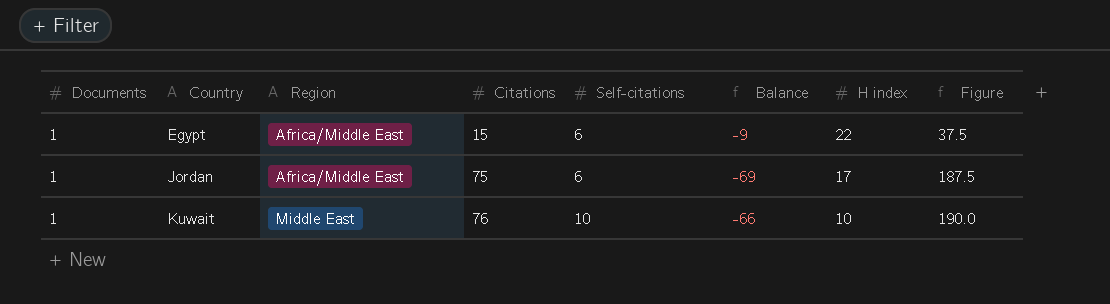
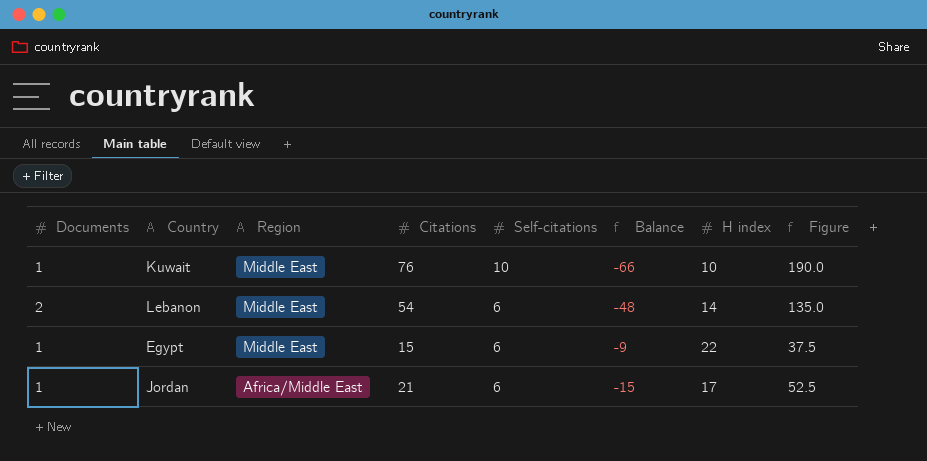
row order: Country ascending -> Region descending
row Lebanon: none -> 2 | Middle East | 54 | 6 | -48 | 14 | 135.0
Egypt | Region: Africa/Middle East -> Middle East
Jordan | Citations: 75 -> 21
Jordan | Balance: -69 -> -15
Jordan | Figure: 187.5 -> 52.5

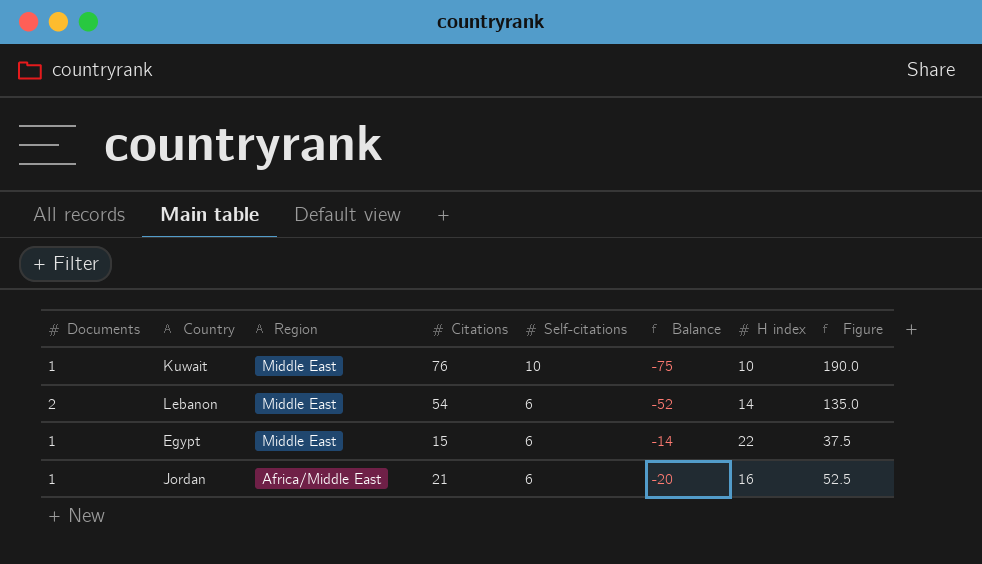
column Balance | formula: [Self-citations] - [Citations] -> [Documents] - [Citations]
Jordan | H index: 17 -> 16

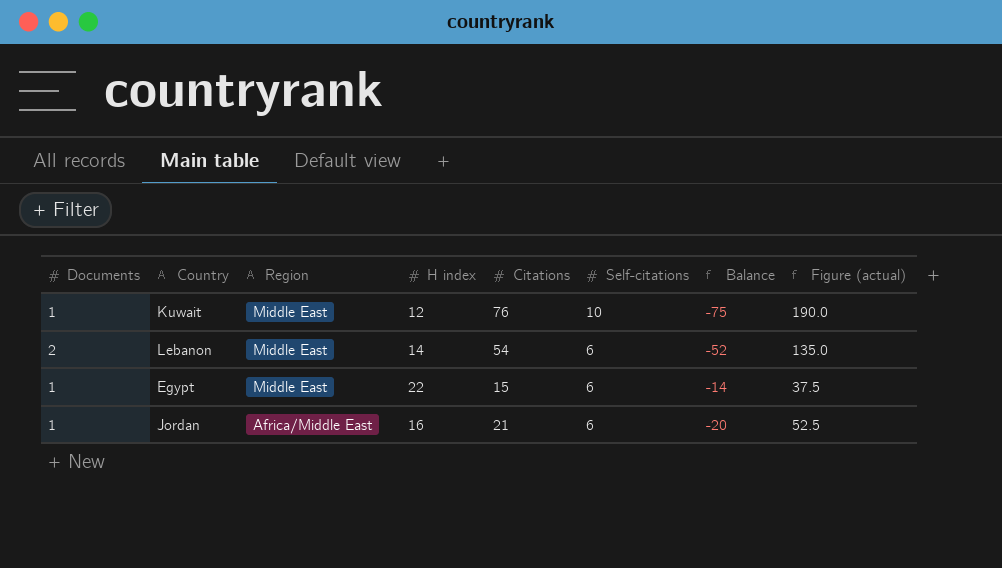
column H index | position: 7 -> 4
column name: Figure -> Figure (actual)
Kuwait | H index: 10 -> 12

